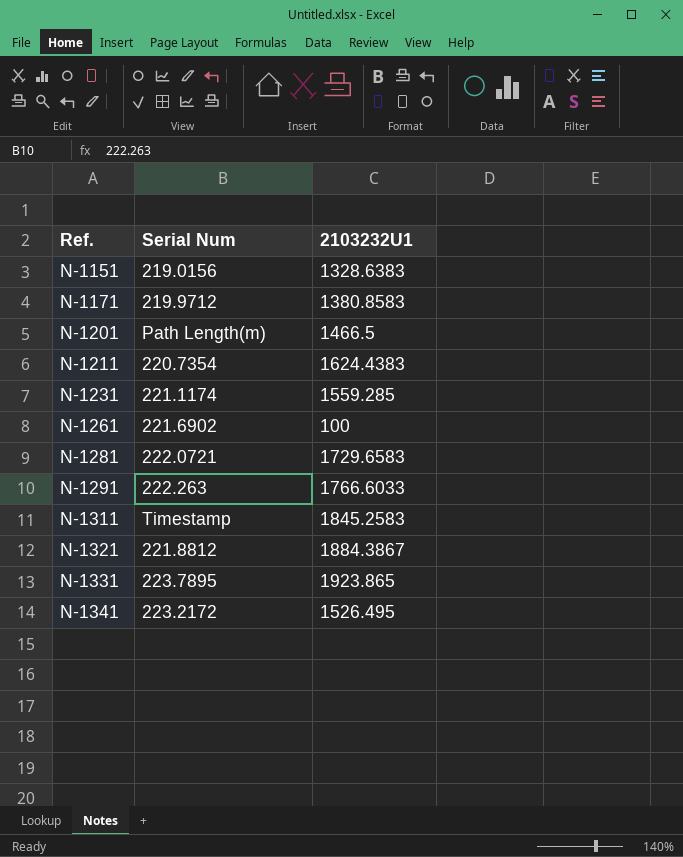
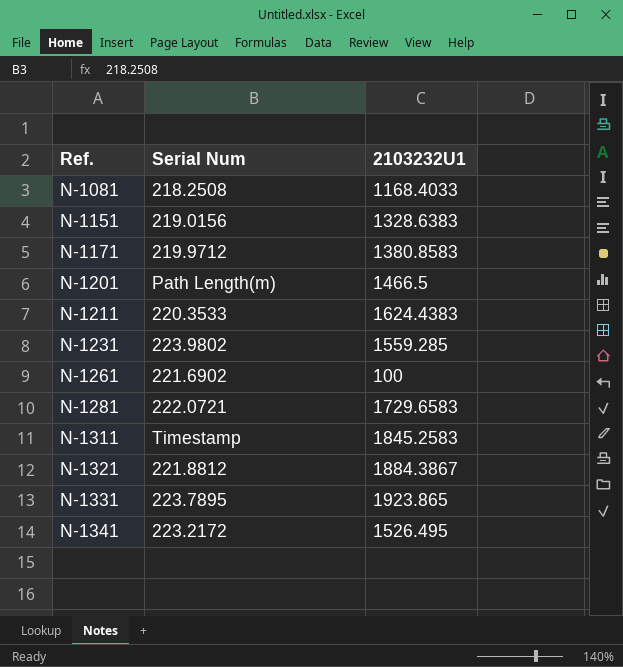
row N-1291: 222.263 | 1766.6033 -> none
row N-1081: none -> 218.2508 | 1168.4033
N-1211 | Serial Num: 220.7354 -> 220.3533
N-1231 | Serial Num: 221.1174 -> 223.9802

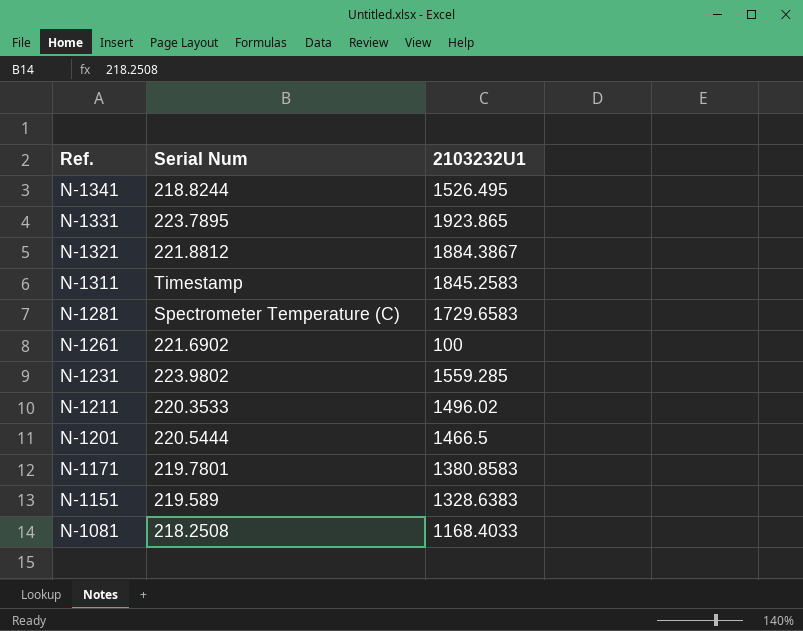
row order: Ref. ascending -> Ref. descending
N-1341 | Serial Num: 223.2172 -> 218.8244
N-1281 | Serial Num: 222.0721 -> Spectrometer Temperature (C)
N-1211 | 2103232U1: 1624.4383 -> 1496.02
N-1201 | Serial Num: Path Length(m) -> 220.5444
N-1171 | Serial Num: 219.9712 -> 219.7801
N-1151 | Serial Num: 219.0156 -> 219.589

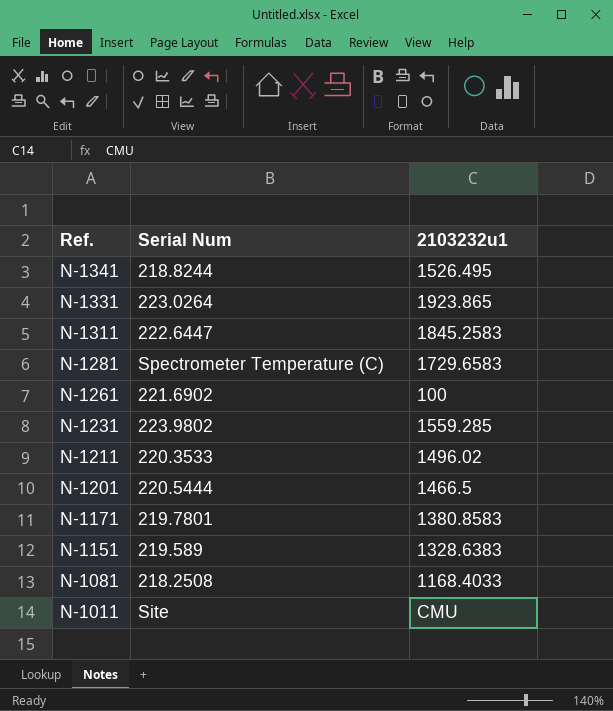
column name: 2103232U1 -> 2103232u1
row N-1321: 221.8812 | 1884.3867 -> none
N-1331 | Serial Num: 223.7895 -> 223.0264
N-1311 | Serial Num: Timestamp -> 222.6447
row N-1011: none -> Site | CMU

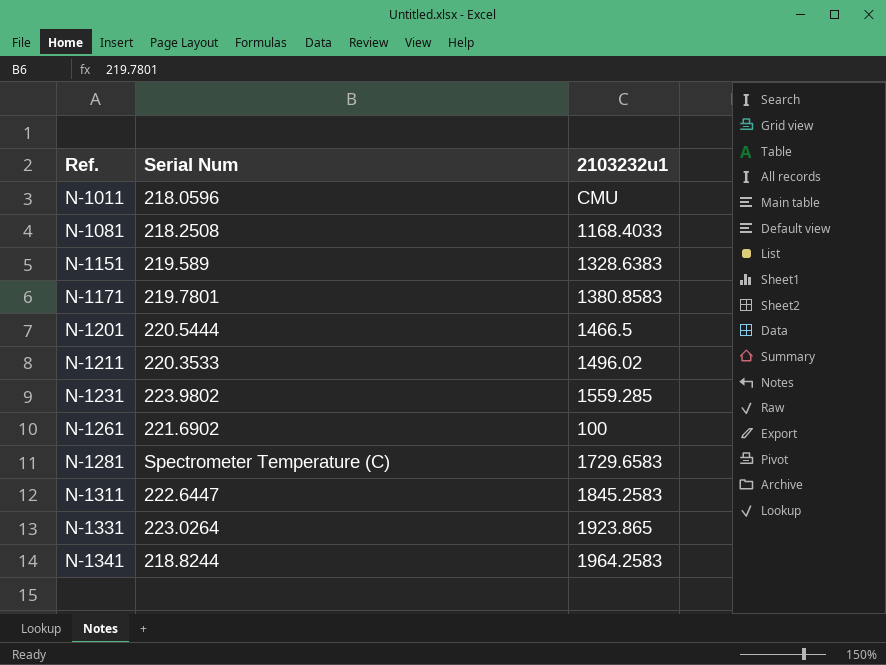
row order: Ref. descending -> Ref. ascending
N-1011 | Serial Num: Site -> 218.0596
N-1341 | 2103232u1: 1526.495 -> 1964.2583

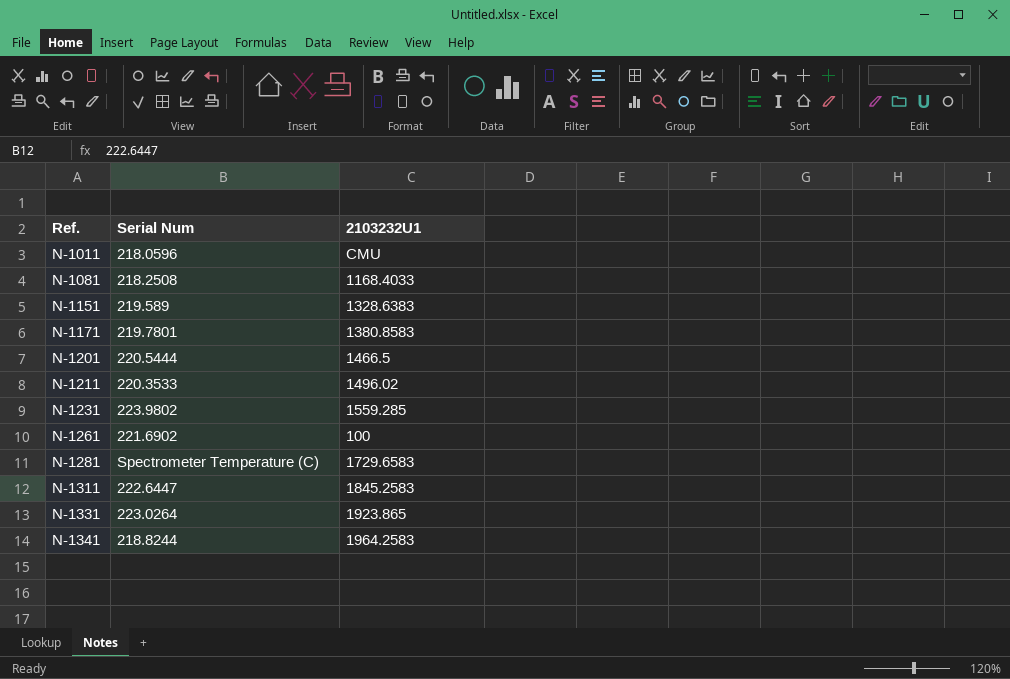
column name: 2103232u1 -> 2103232U1

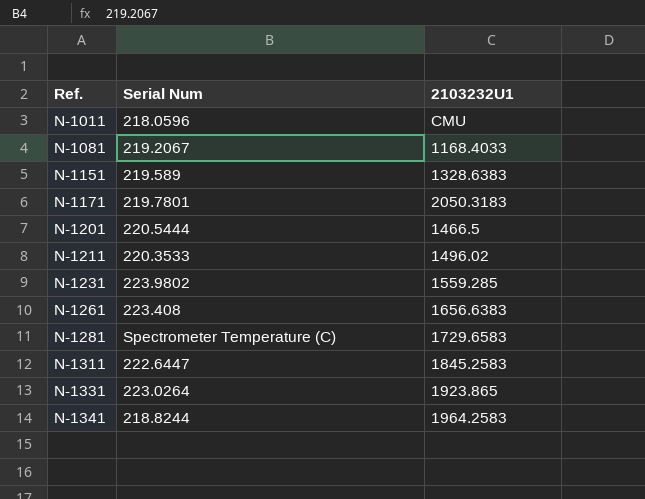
N-1081 | Serial Num: 218.2508 -> 219.2067
N-1171 | 2103232U1: 1380.8583 -> 2050.3183
N-1261 | Serial Num: 221.6902 -> 223.408
N-1261 | 2103232U1: 100 -> 1656.6383

